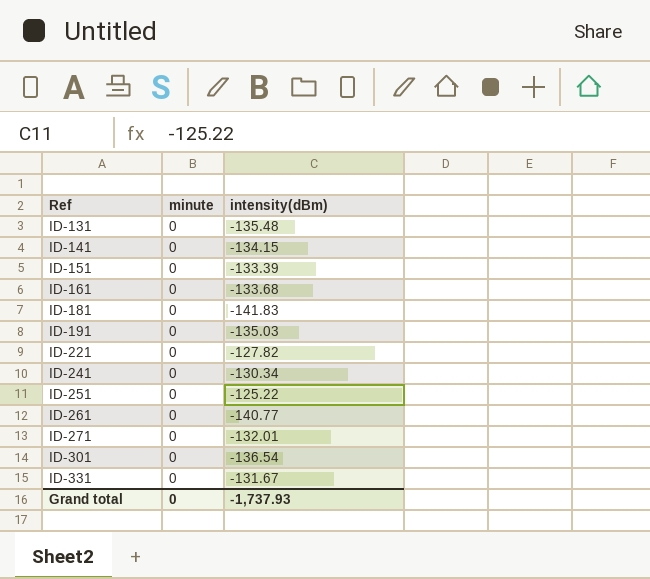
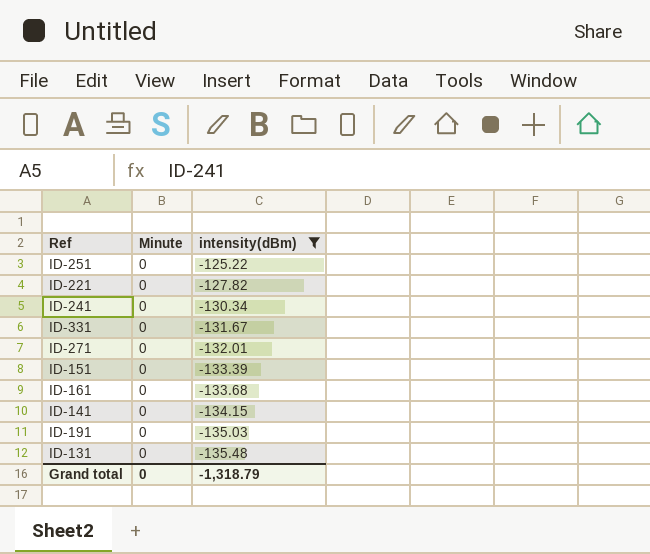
filter: none -> intensity(dBm) >= -135.48
row order: Ref ascending -> intensity(dBm) descending
column name: minute -> Minute
Grand total | intensity(dBm): -1,737.93 -> -1,318.79

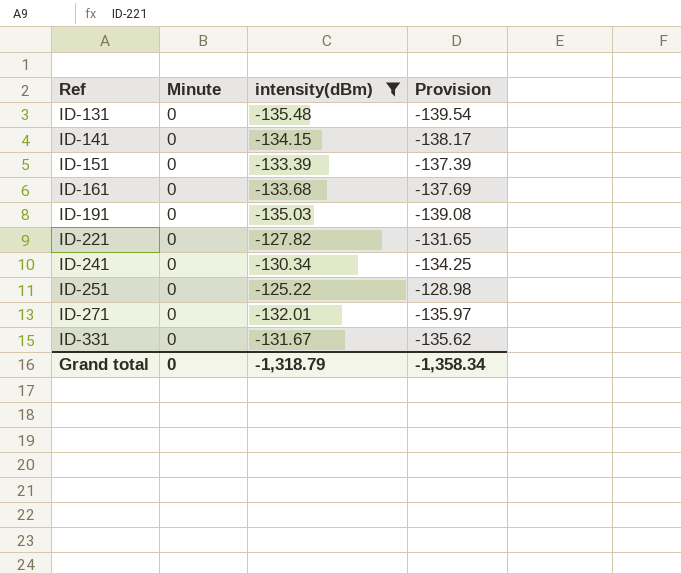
row order: intensity(dBm) descending -> Ref ascending
column Provision | formula: none -> [intensity(dBm)] * 1.03

